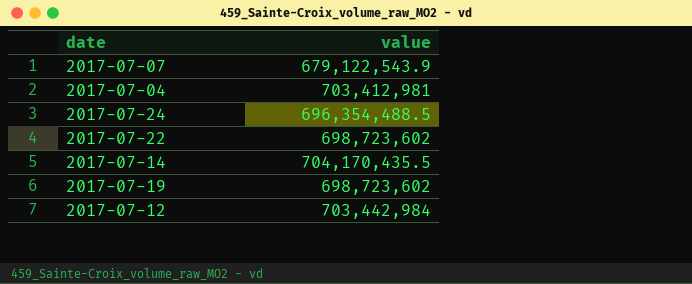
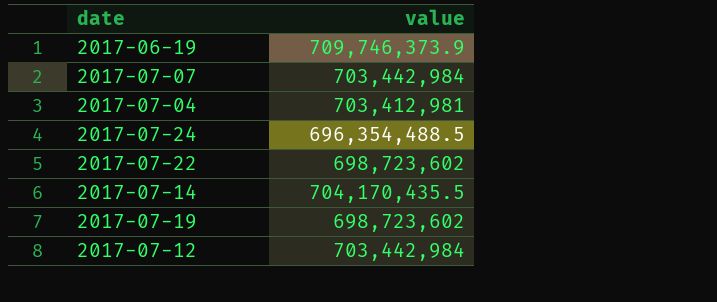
row 2017-06-19: none -> 709,746,373.9
2017-07-07 | value: 679,122,543.9 -> 703,442,984

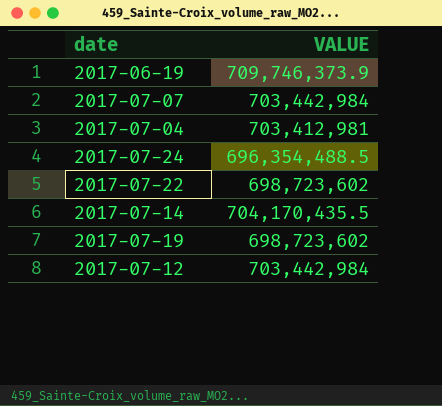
column name: value -> VALUE

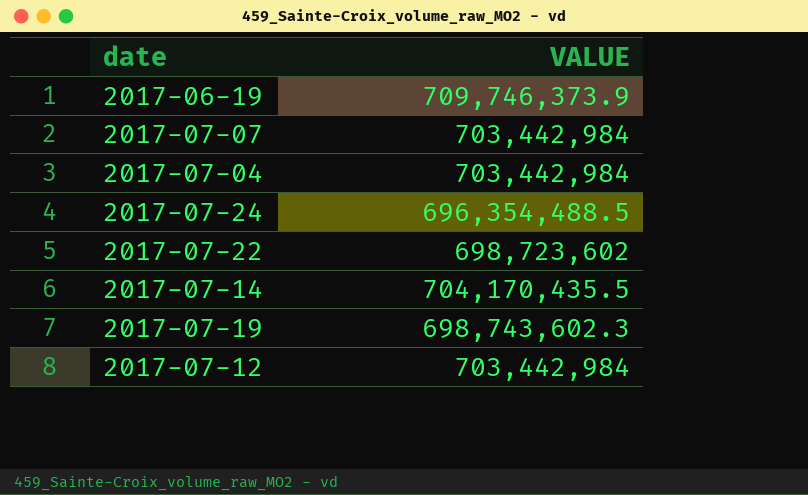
2017-07-04 | VALUE: 703,412,981 -> 703,442,984
2017-07-19 | VALUE: 698,723,602 -> 698,743,602.3

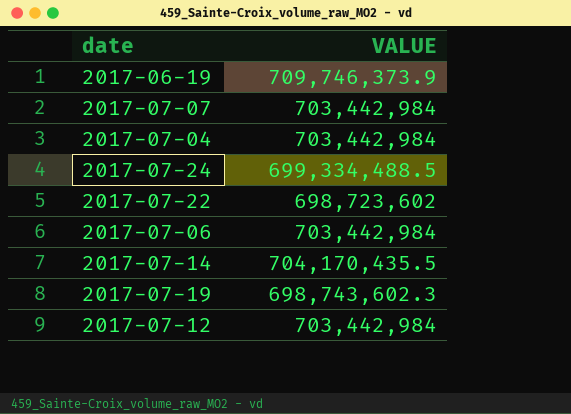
2017-07-24 | VALUE: 696,354,488.5 -> 699,334,488.5
row 2017-07-06: none -> 703,442,984

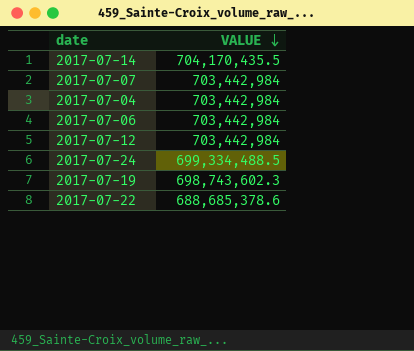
row order: none -> VALUE descending
row 2017-06-19: 709,746,373.9 -> none
2017-07-22 | VALUE: 698,723,602 -> 688,685,378.6

